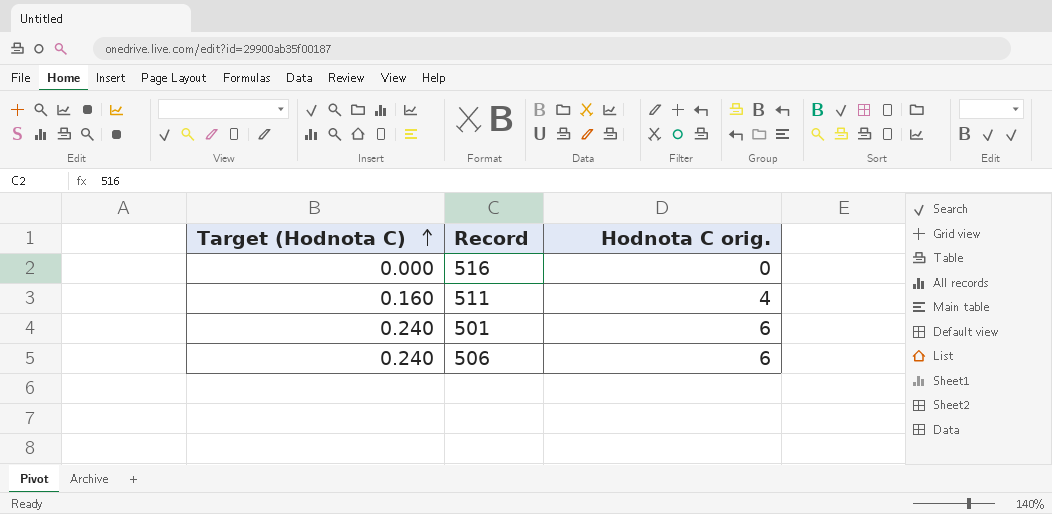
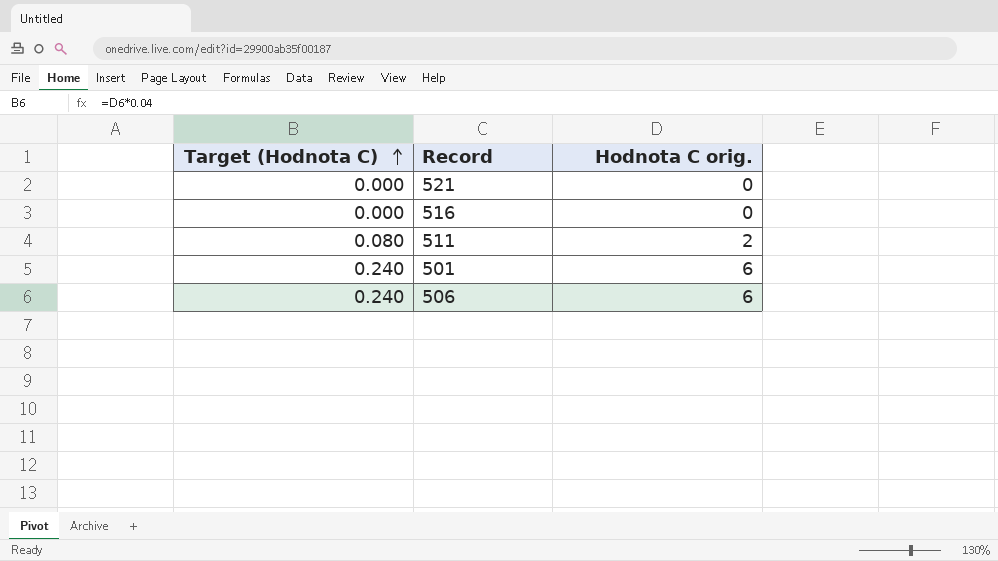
row 521: none -> 0.000 | 0
511 | Target (Hodnota C): 0.160 -> 0.080
511 | Hodnota C orig.: 4 -> 2

